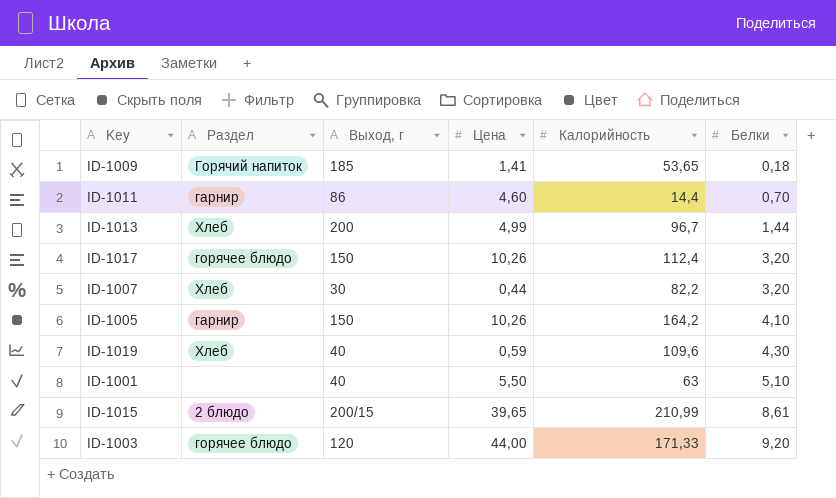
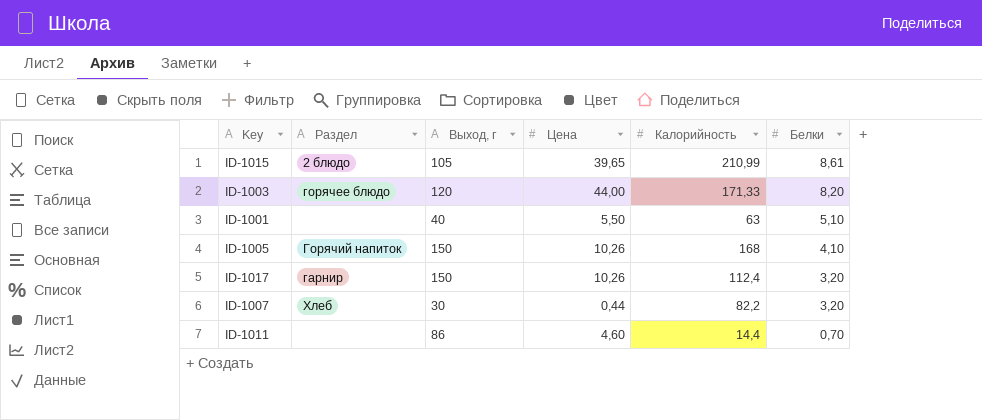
row order: Белки ascending -> Белки descending
row ID-1009: Горячий напиток | 185 | 1,41 | 53,65 | 0,18 -> none
row ID-1013: Хлеб | 200 | 4,99 | 96,7 | 1,44 -> none
row ID-1019: Хлеб | 40 | 0,59 | 109,6 | 4,30 -> none
ID-1015 | Выход, г: 200/15 -> 105
ID-1003 | Белки: 9,20 -> 8,20
ID-1005 | Раздел: гарнир -> Горячий напиток
ID-1005 | Калорийность: 164,2 -> 168
ID-1017 | Раздел: горячее блюдо -> гарнир
ID-1011 | Раздел: гарнир -> none

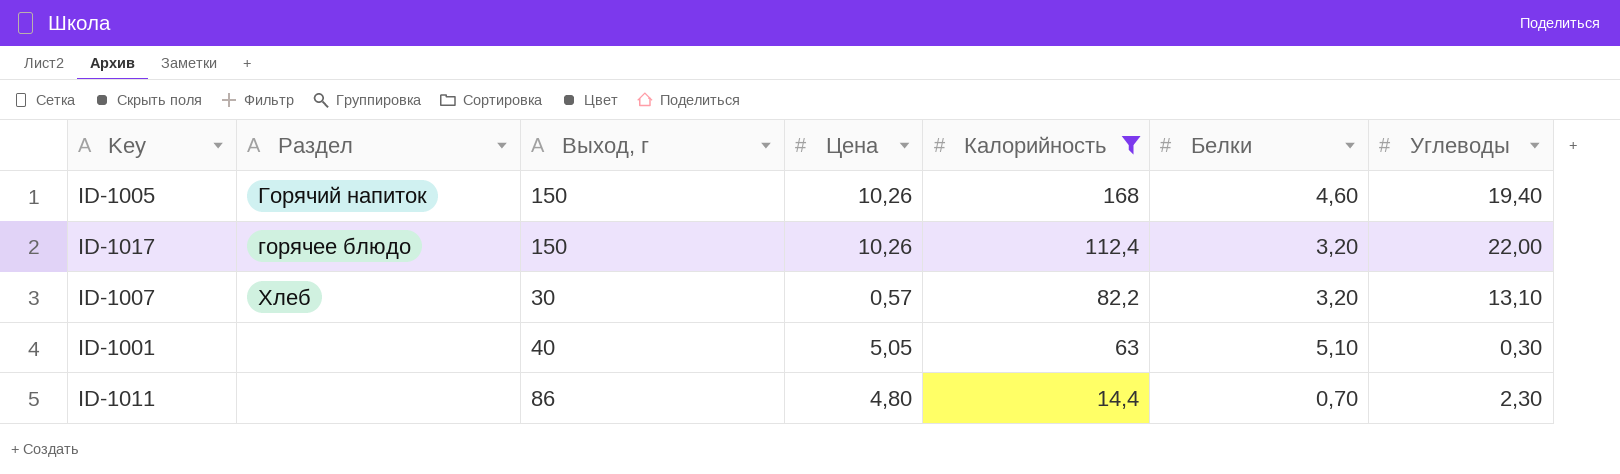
filter: none -> Калорийность <= 168
row order: Белки descending -> Калорийность descending
column Углеводы | position: none -> 7
ID-1005 | Белки: 4,10 -> 4,60
ID-1017 | Раздел: гарнир -> горячее блюдо
ID-1007 | Цена: 0,44 -> 0,57
ID-1001 | Цена: 5,50 -> 5,05
ID-1011 | Цена: 4,60 -> 4,80

